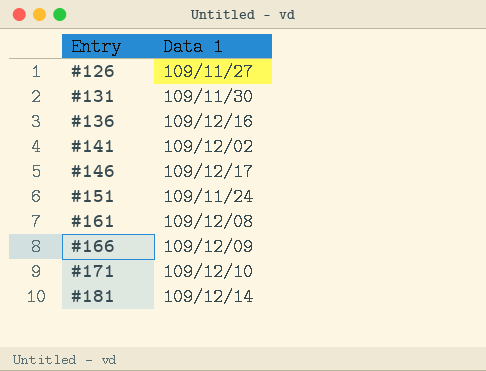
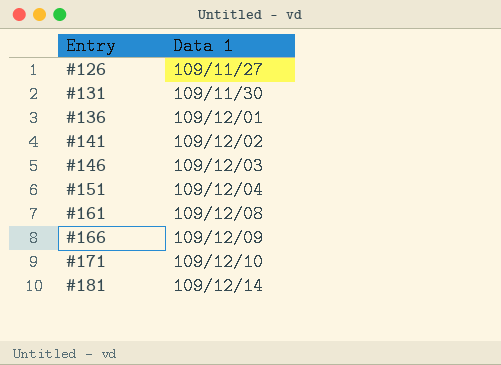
#136 | Data 1: 109/12/16 -> 109/12/01
#146 | Data 1: 109/12/17 -> 109/12/03
#151 | Data 1: 109/11/24 -> 109/12/04

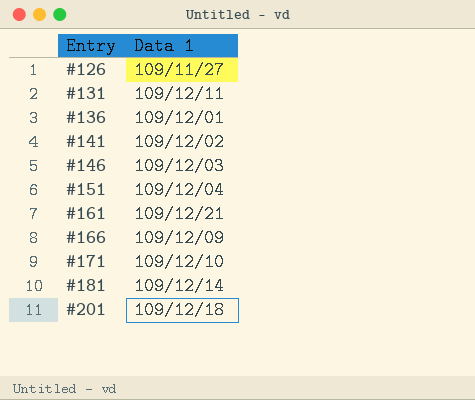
#131 | Data 1: 109/11/30 -> 109/12/11
#161 | Data 1: 109/12/08 -> 109/12/21
row #201: none -> 109/12/18

